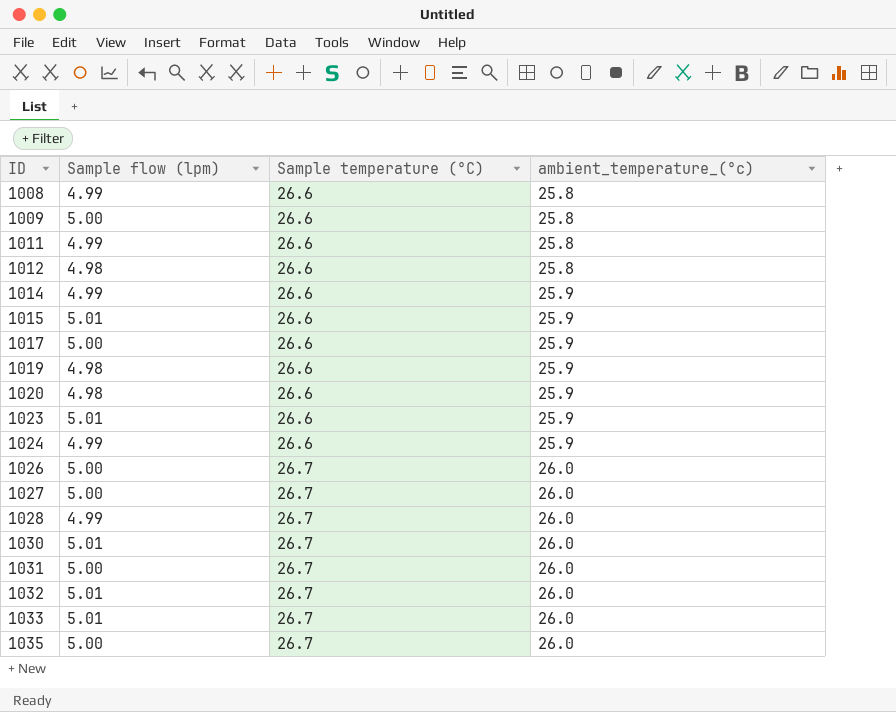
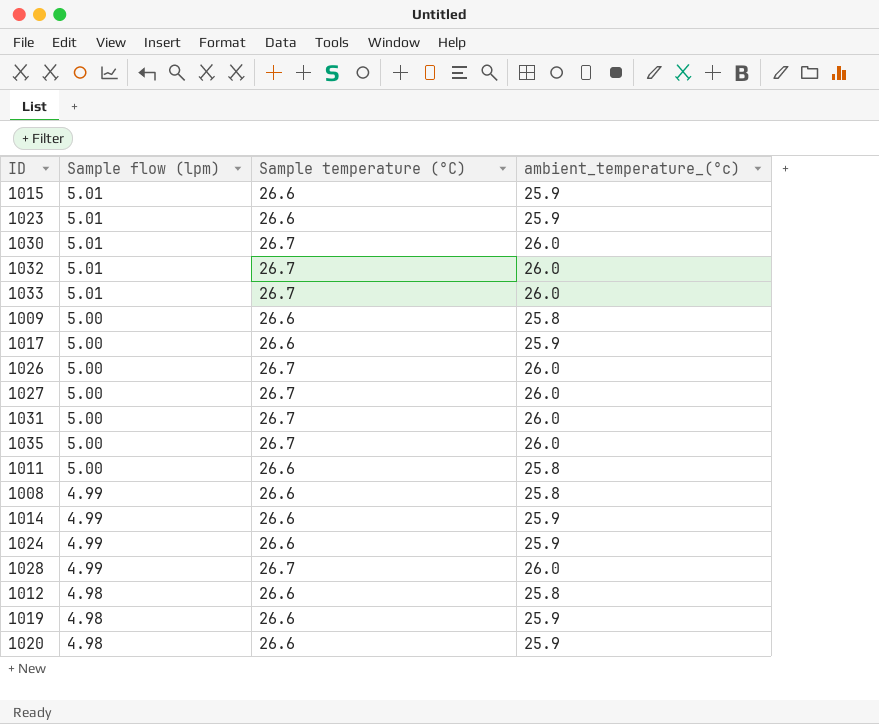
row order: ID ascending -> Sample flow (lpm) descending
1011 | Sample flow (lpm): 4.99 -> 5.00

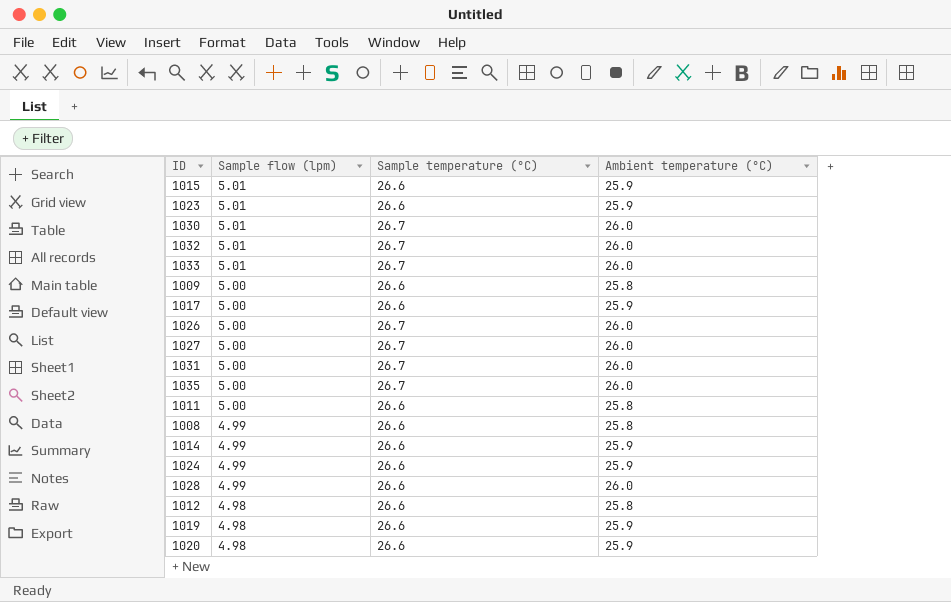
column name: ambient_temperature_(°c) -> Ambient temperature (°C)
1028 | Sample temperature (°C): 26.7 -> 26.6

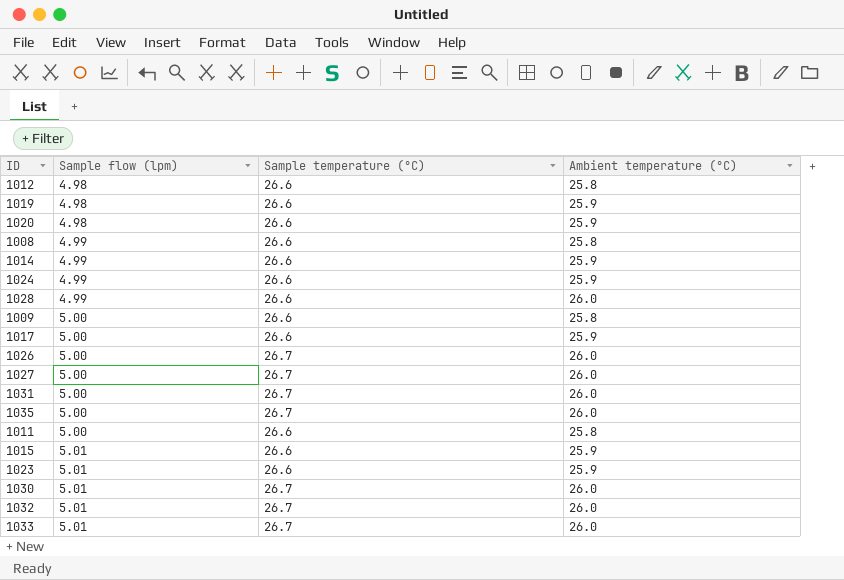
row order: Sample flow (lpm) descending -> Sample flow (lpm) ascending

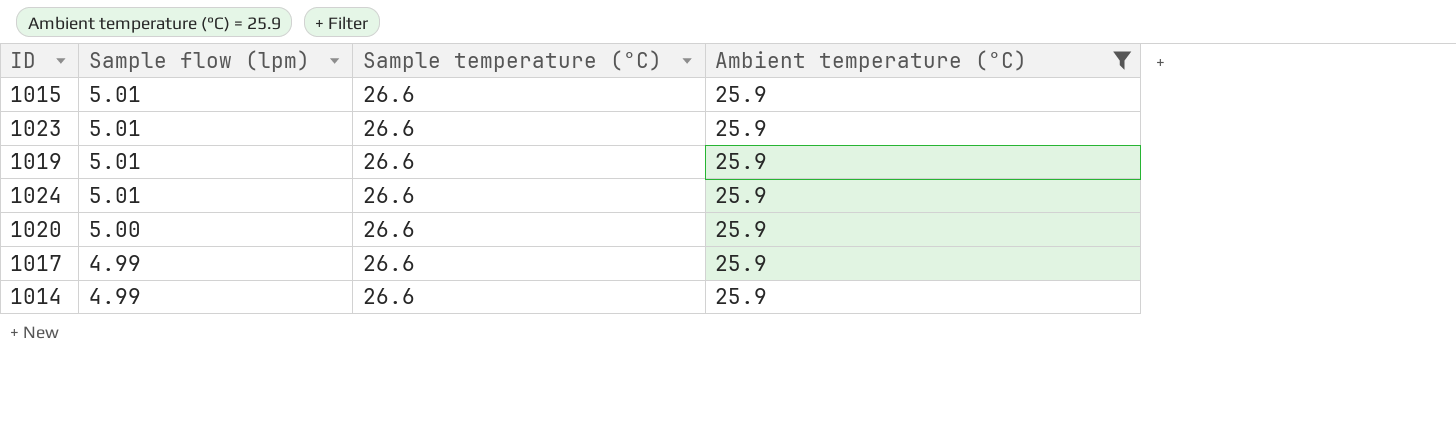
filter: none -> Ambient temperature (°C) = 25.9
row order: Sample flow (lpm) ascending -> Sample flow (lpm) descending
1019 | Sample flow (lpm): 4.98 -> 5.01
1024 | Sample flow (lpm): 4.99 -> 5.01
1020 | Sample flow (lpm): 4.98 -> 5.00
1017 | Sample flow (lpm): 5.00 -> 4.99

